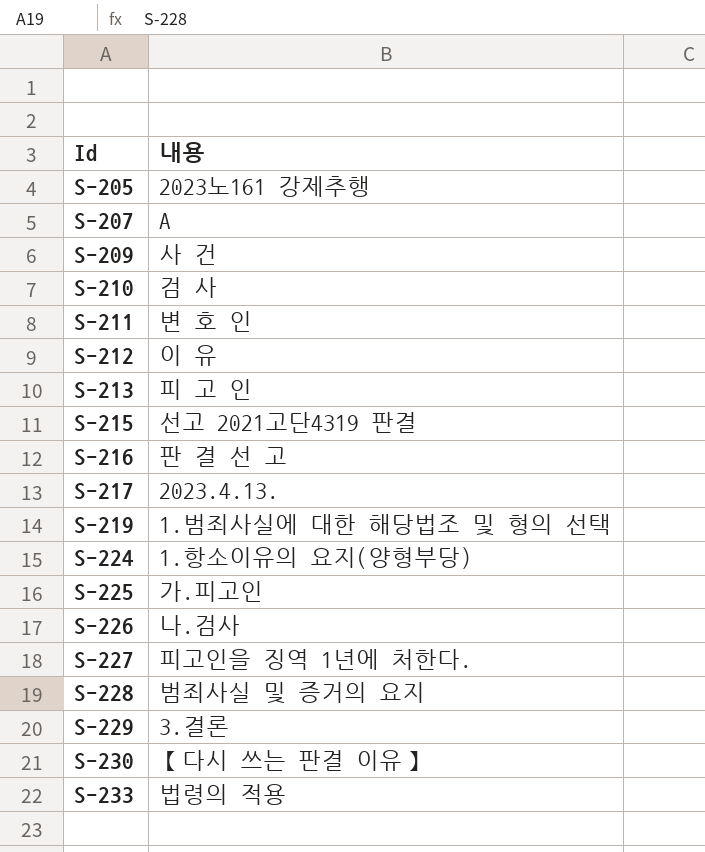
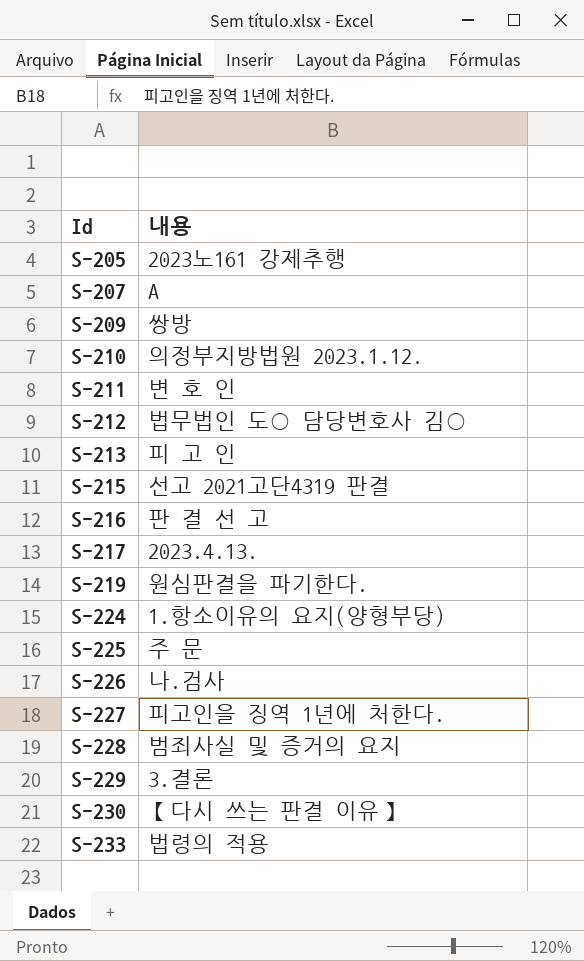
S-209 | 내용: 사 건 -> 쌍방
S-210 | 내용: 검 사 -> 의정부지방법원 2023.1.12.
S-212 | 내용: 이 유 -> 법무법인 도○ 담당변호사 김○
S-219 | 내용: 1.범죄사실에 대한 해당법조 및 형의 선택 -> 원심판결을 파기한다.
S-225 | 내용: 가.피고인 -> 주 문

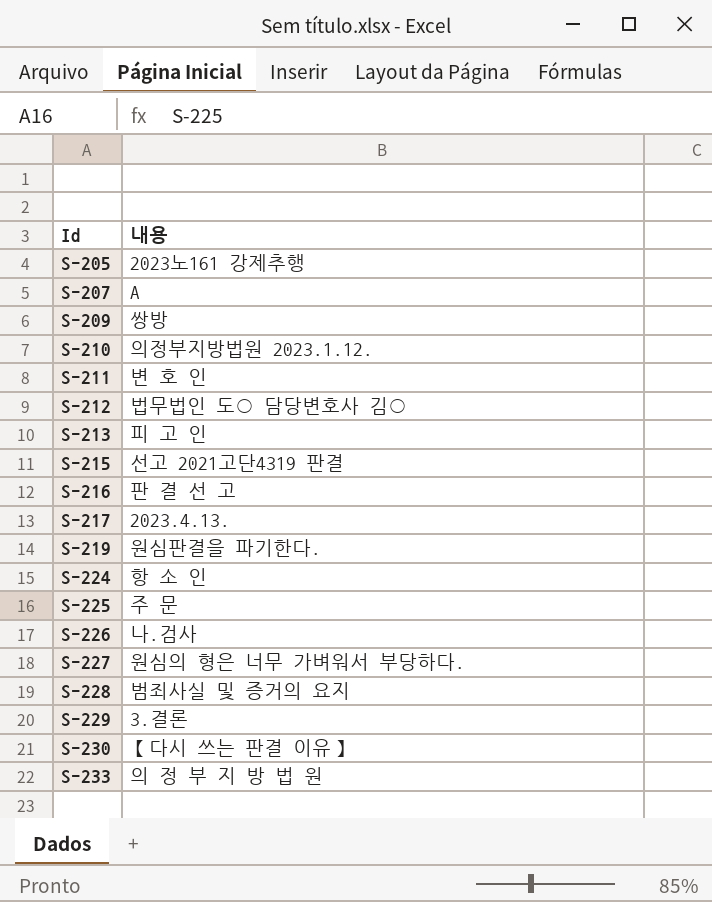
S-224 | 내용: 1.항소이유의 요지(양형부당) -> 항 소 인
S-227 | 내용: 피고인을 징역 1년에 처한다. -> 원심의 형은 너무 가벼워서 부당하다.
S-233 | 내용: 법령의 적용 -> 의 정 부 지 방 법 원

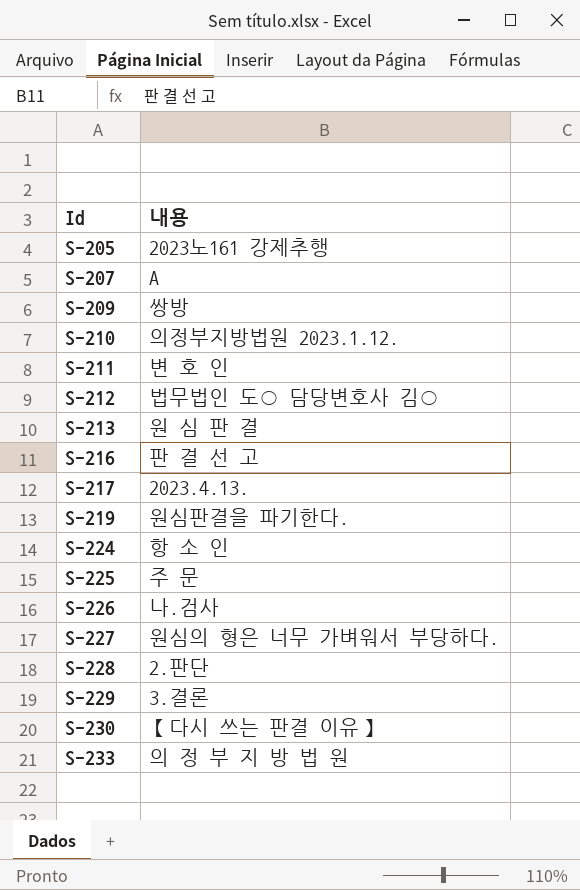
row S-215: 선고 2021고단4319 판결 -> none
S-213 | 내용: 피 고 인 -> 원 심 판 결
S-228 | 내용: 범죄사실 및 증거의 요지 -> 2.판단

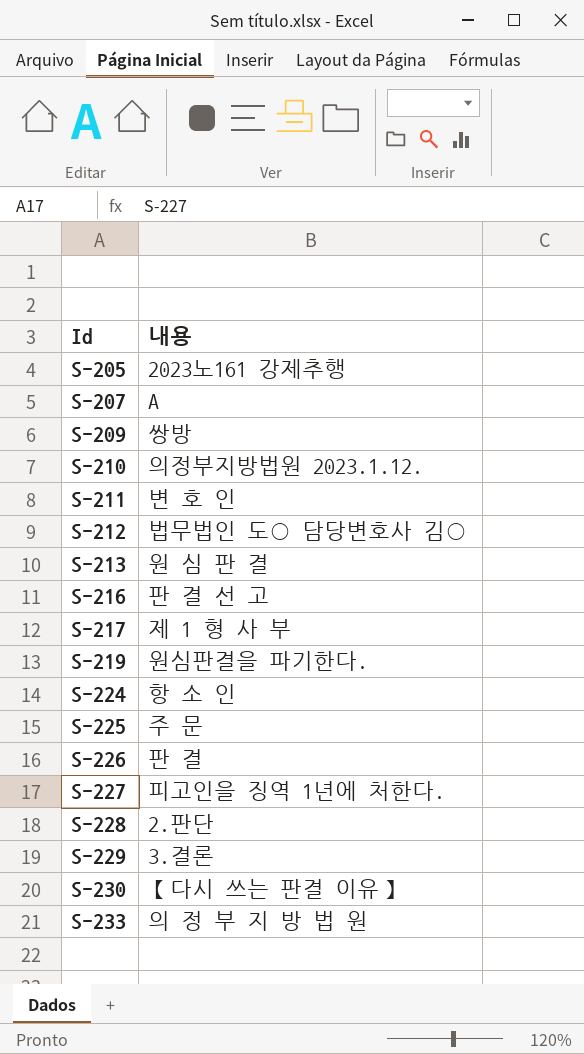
S-217 | 내용: 2023.4.13. -> 제 1 형 사 부
S-226 | 내용: 나.검사 -> 판 결
S-227 | 내용: 원심의 형은 너무 가벼워서 부당하다. -> 피고인을 징역 1년에 처한다.

